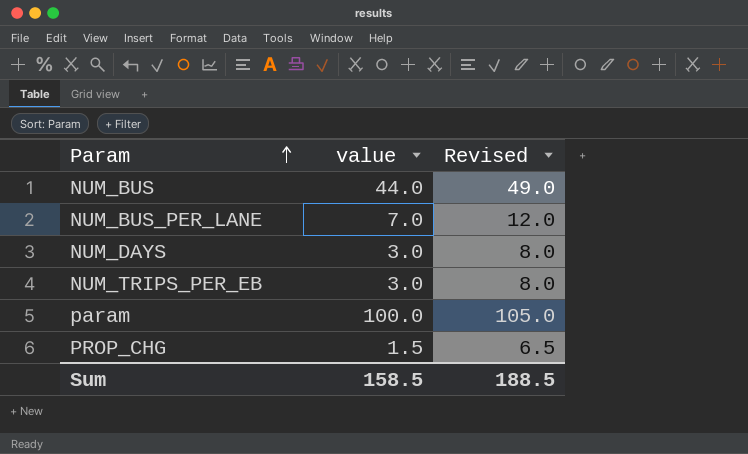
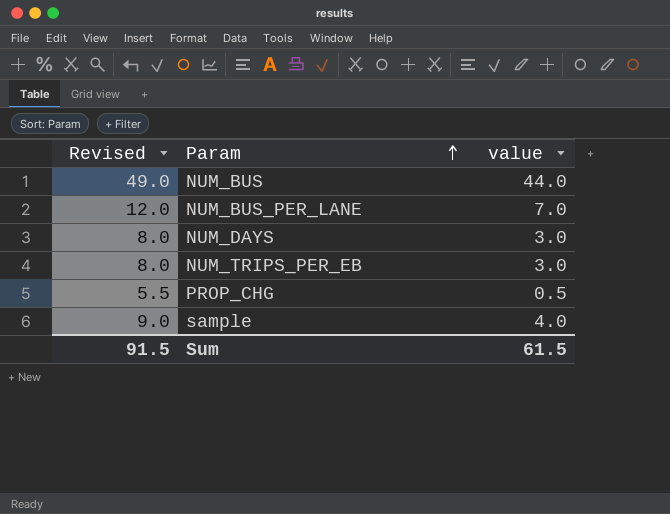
column Revised | position: 3 -> 1
row param: 100.0 | 105.0 -> none
PROP_CHG | Revised: 6.5 -> 5.5
PROP_CHG | value: 1.5 -> 0.5
row sample: none -> 9.0 | 4.0
Sum | Revised: 188.5 -> 91.5
Sum | value: 158.5 -> 61.5

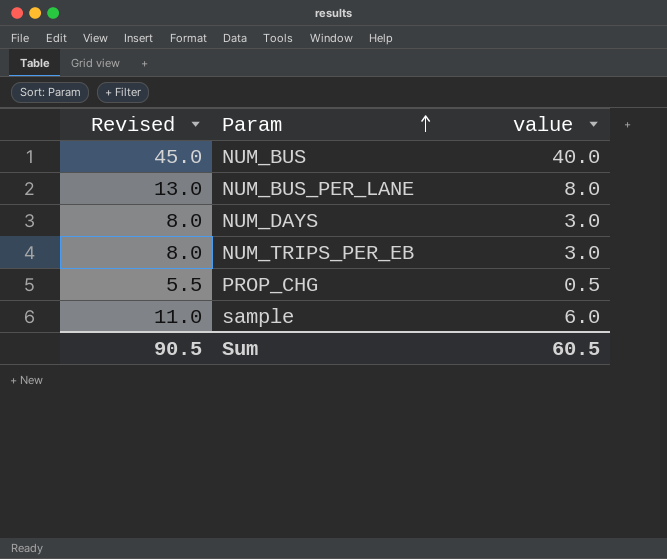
NUM_BUS | Revised: 49.0 -> 45.0
NUM_BUS | value: 44.0 -> 40.0
NUM_BUS_PER_LANE | Revised: 12.0 -> 13.0
NUM_BUS_PER_LANE | value: 7.0 -> 8.0
sample | Revised: 9.0 -> 11.0
sample | value: 4.0 -> 6.0
Sum | Revised: 91.5 -> 90.5
Sum | value: 61.5 -> 60.5

